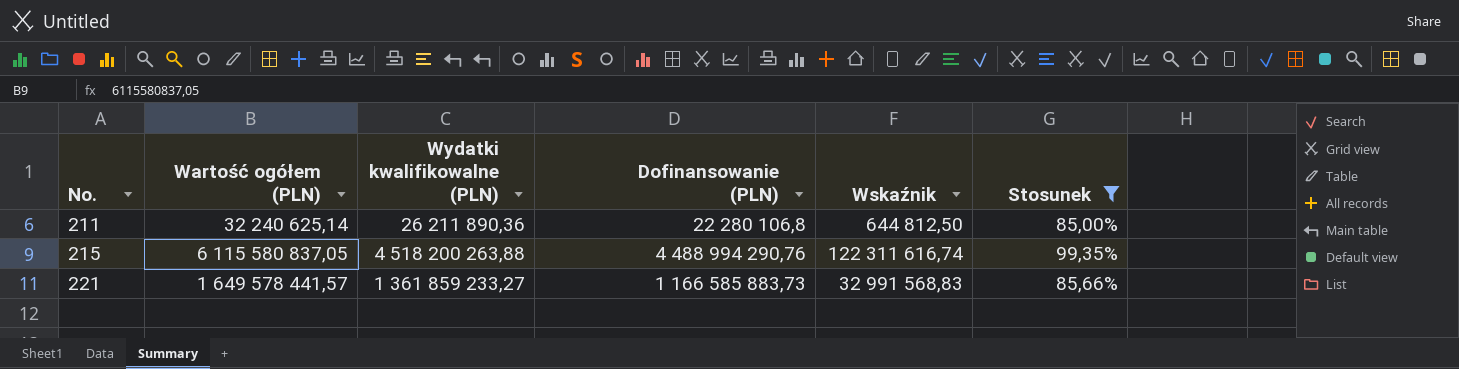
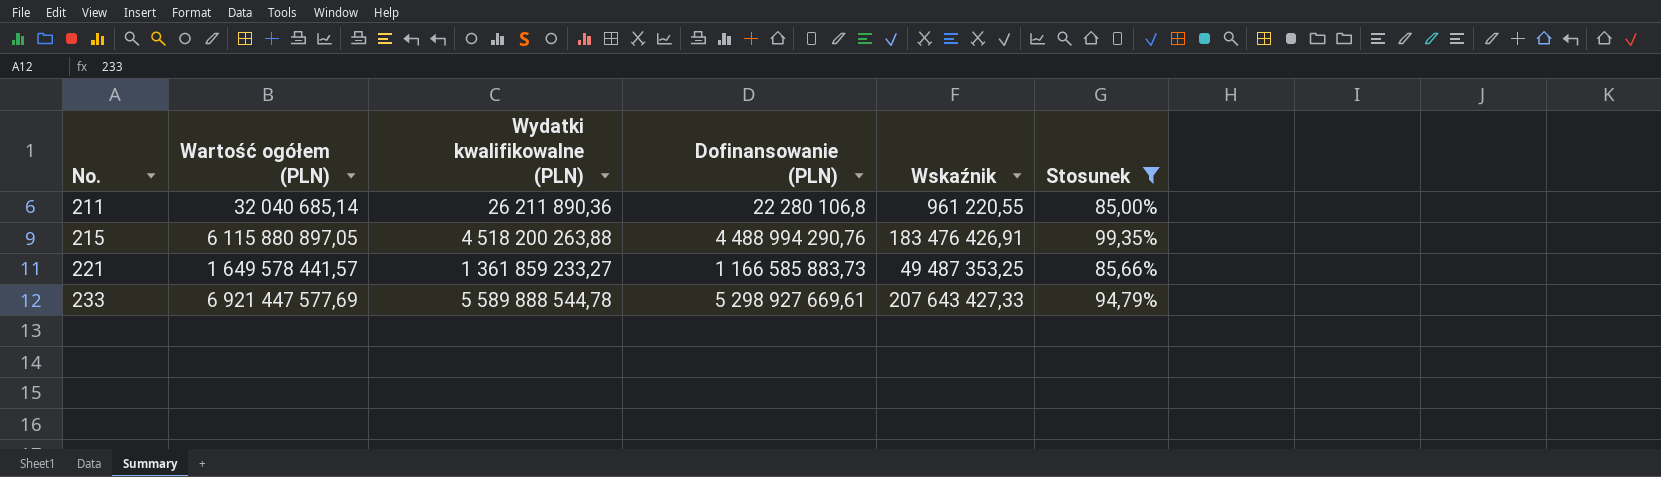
column Wskaźnik | formula: [Wartość ogółem (PLN)] * 0,02 -> [Wartość ogółem (PLN)] * 0,03
211 | Wartość ogółem (PLN): 32 240 625,14 -> 32 040 685,14
215 | Wartość ogółem (PLN): 6 115 580 837,05 -> 6 115 880 897,05
row 233: none -> 6 921 447 577,69 | 5 589 888 544,78 | 5 298 927 669,61 | 207 643 427,33 | 94,79%

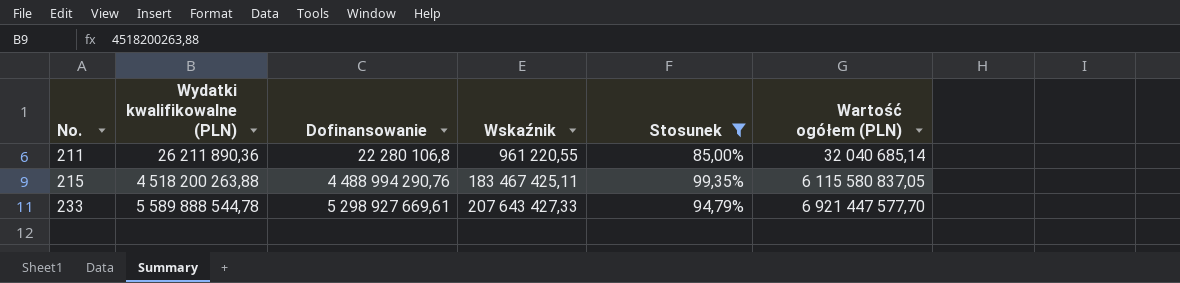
column name: Dofinansowanie (PLN) -> Dofinansowanie
column Wartość ogółem (PLN) | position: 2 -> 6
row 221: 1 649 578 441,57 | 1 361 859 233,27 | 1 166 585 883,73 | 49 487 353,25 | 85,66% -> none
215 | Wskaźnik: 183 476 426,91 -> 183 467 425,11
215 | Wartość ogółem (PLN): 6 115 880 897,05 -> 6 115 580 837,05
233 | Wartość ogółem (PLN): 6 921 447 577,69 -> 6 921 447 577,70

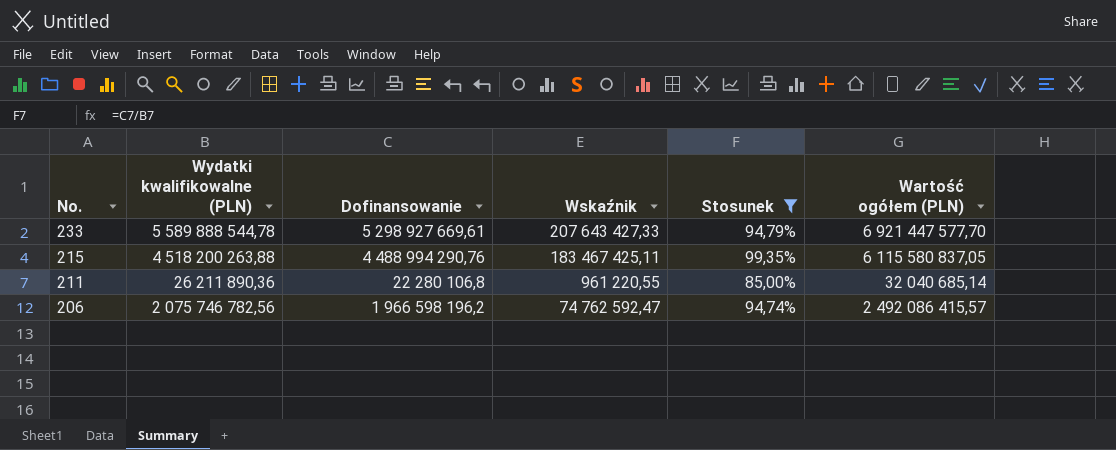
row order: No. ascending -> No. descending
row 206: none -> 2 075 746 782,56 | 1 966 598 196,2 | 74 762 592,47 | 94,74% | 2 492 086 415,57

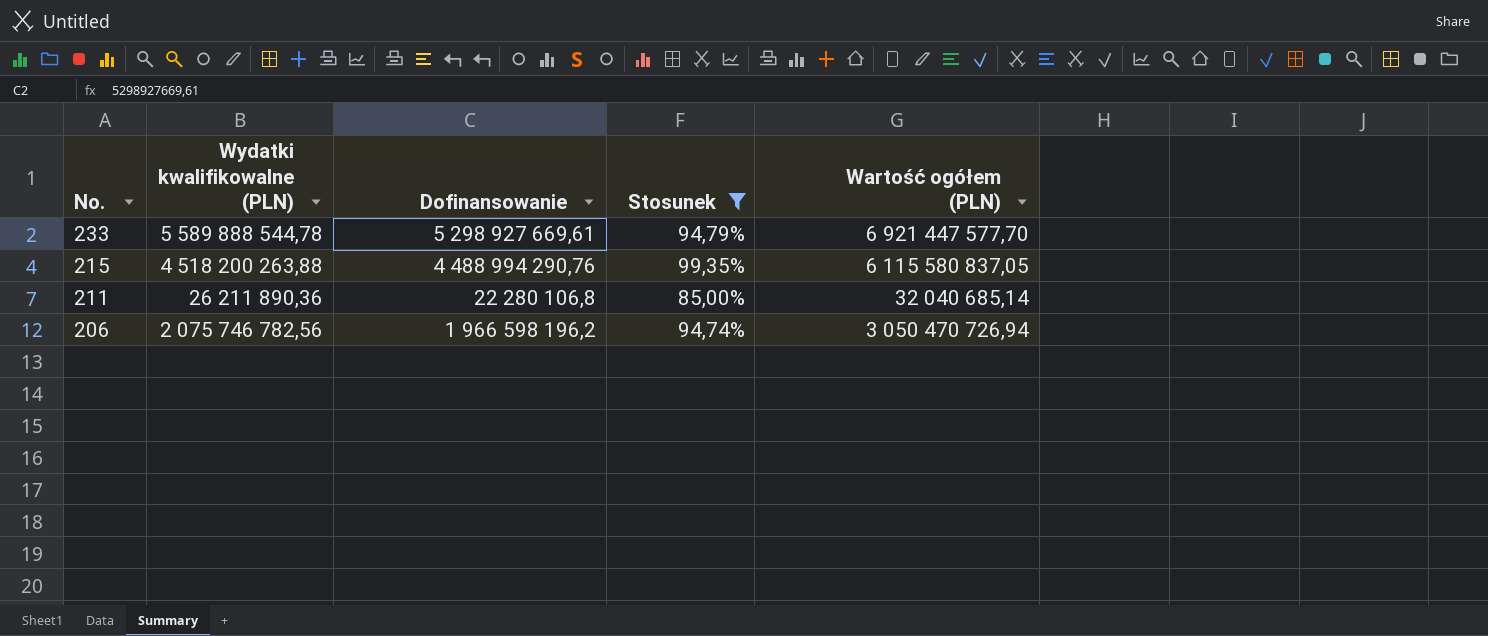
column Wskaźnik | formula: [Wartość ogółem (PLN)] * 0,03 -> none
206 | Wartość ogółem (PLN): 2 492 086 415,57 -> 3 050 470 726,94

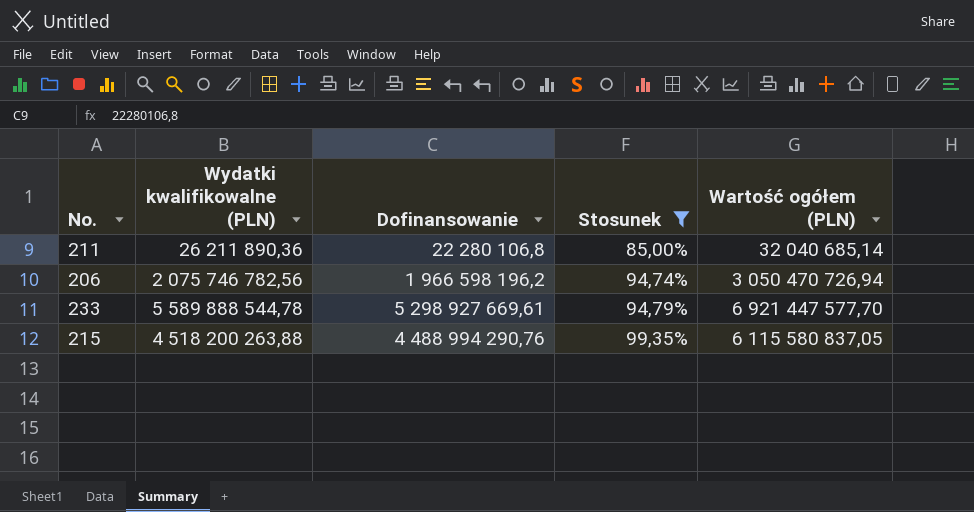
row order: No. descending -> Stosunek ascending

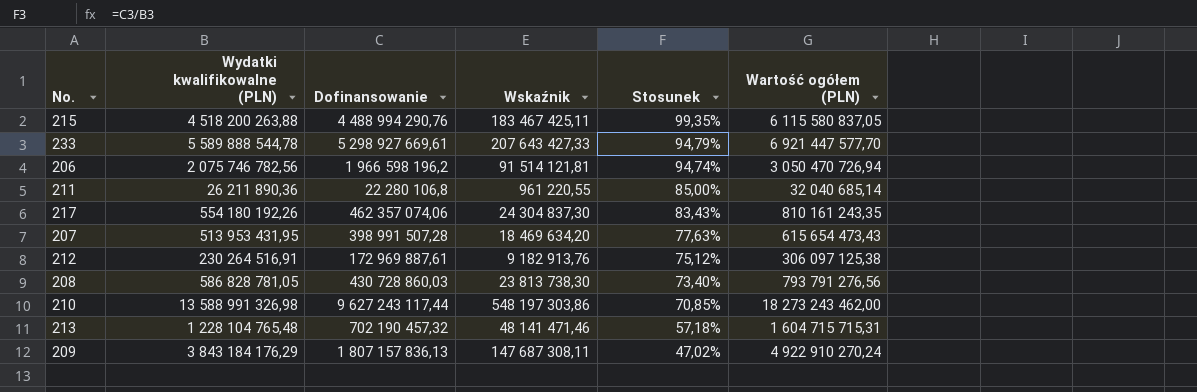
filter: Stosunek >= 85,00% -> none
row order: Stosunek ascending -> Stosunek descending
column Wskaźnik | formula: none -> [Wartość ogółem (PLN)] * 0,03

